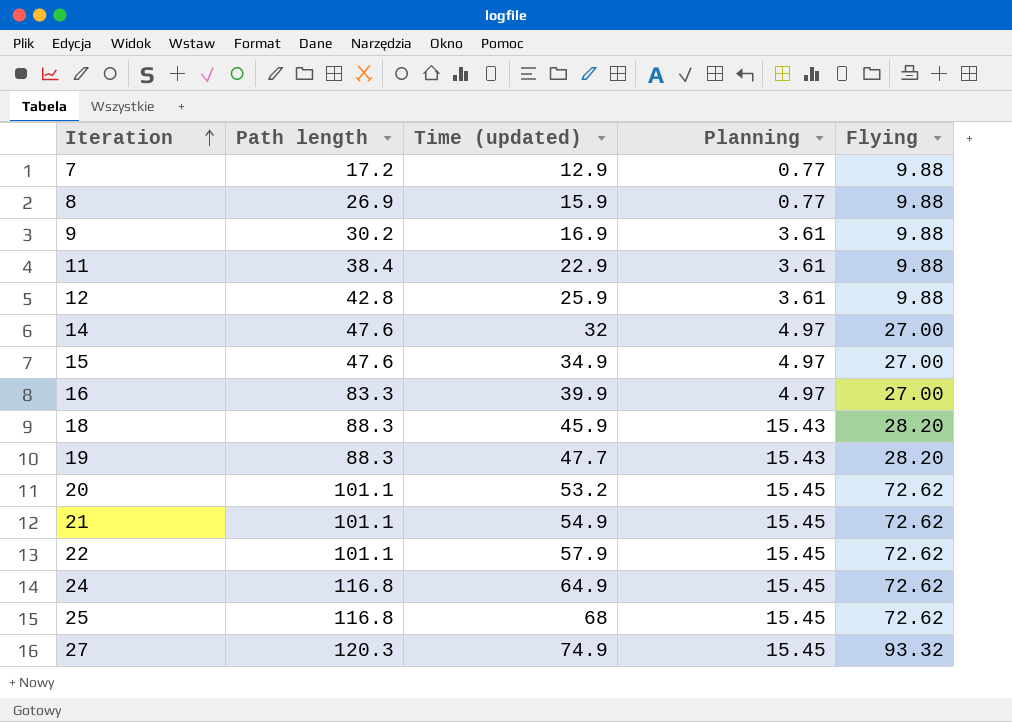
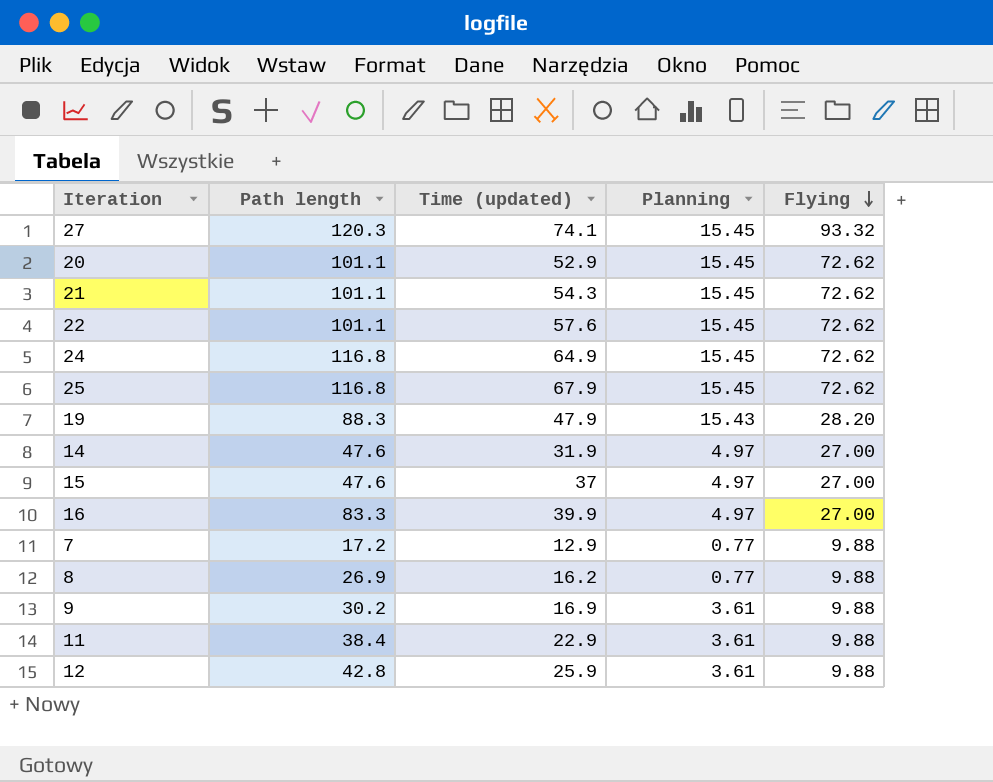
row order: Iteration ascending -> Flying descending
row 18: 88.3 | 45.9 | 15.43 | 28.20 -> none
27 | Time (updated): 74.9 -> 74.1
20 | Time (updated): 53.2 -> 52.9
21 | Time (updated): 54.9 -> 54.3
22 | Time (updated): 57.9 -> 57.6
25 | Time (updated): 68 -> 67.9
19 | Time (updated): 47.7 -> 47.9
14 | Time (updated): 32 -> 31.9
15 | Time (updated): 34.9 -> 37
8 | Time (updated): 15.9 -> 16.2

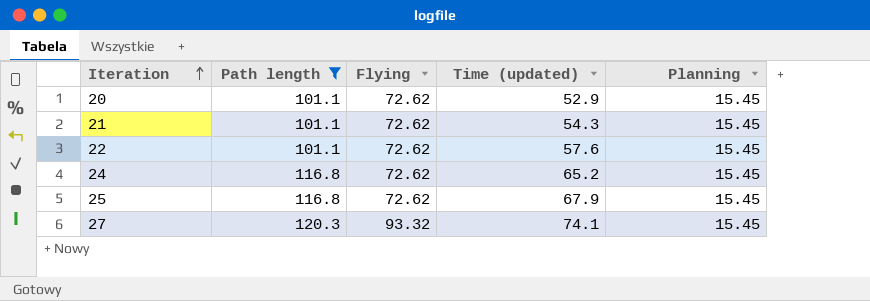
filter: none -> Path length >= 101.1
row order: Flying descending -> Iteration ascending
column Flying | position: 5 -> 3
24 | Time (updated): 64.9 -> 65.2

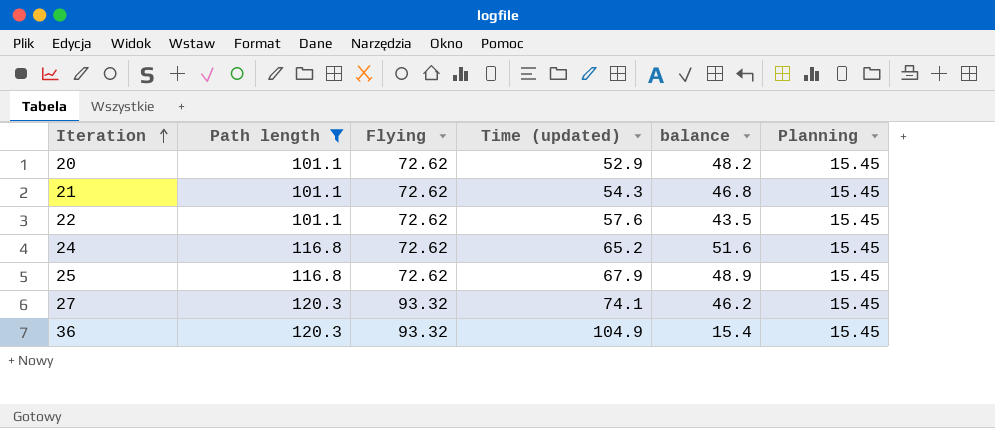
column balance | formula: none -> [Path length] - [Time (updated)]
row 36: none -> 120.3 | 93.32 | 104.9 | 15.4 | 15.45

